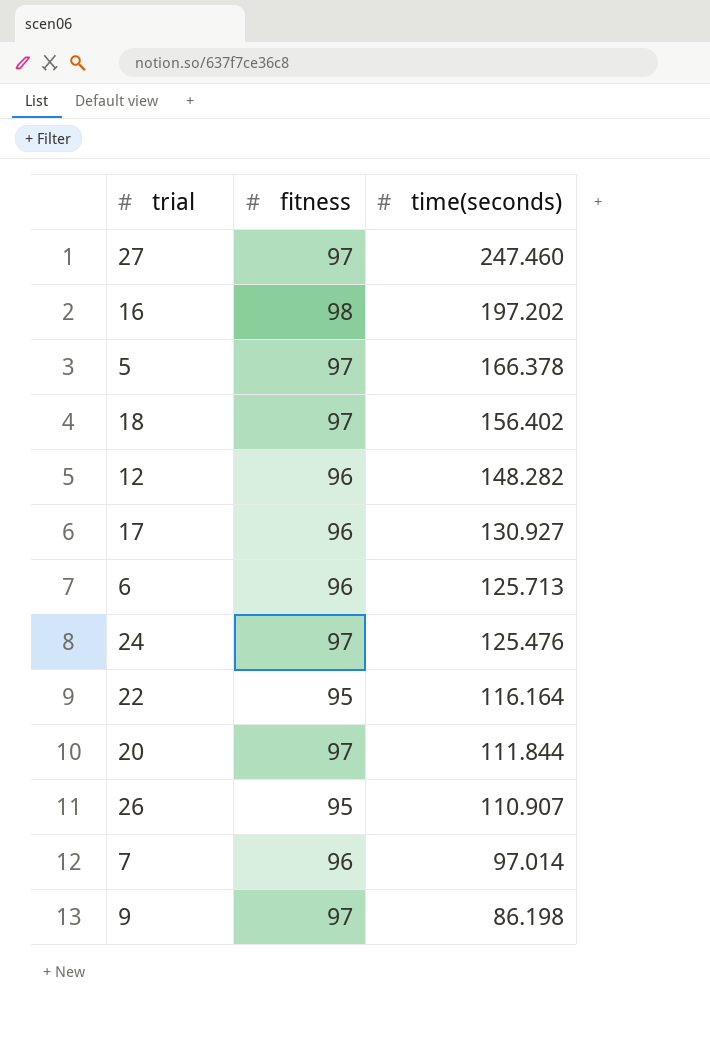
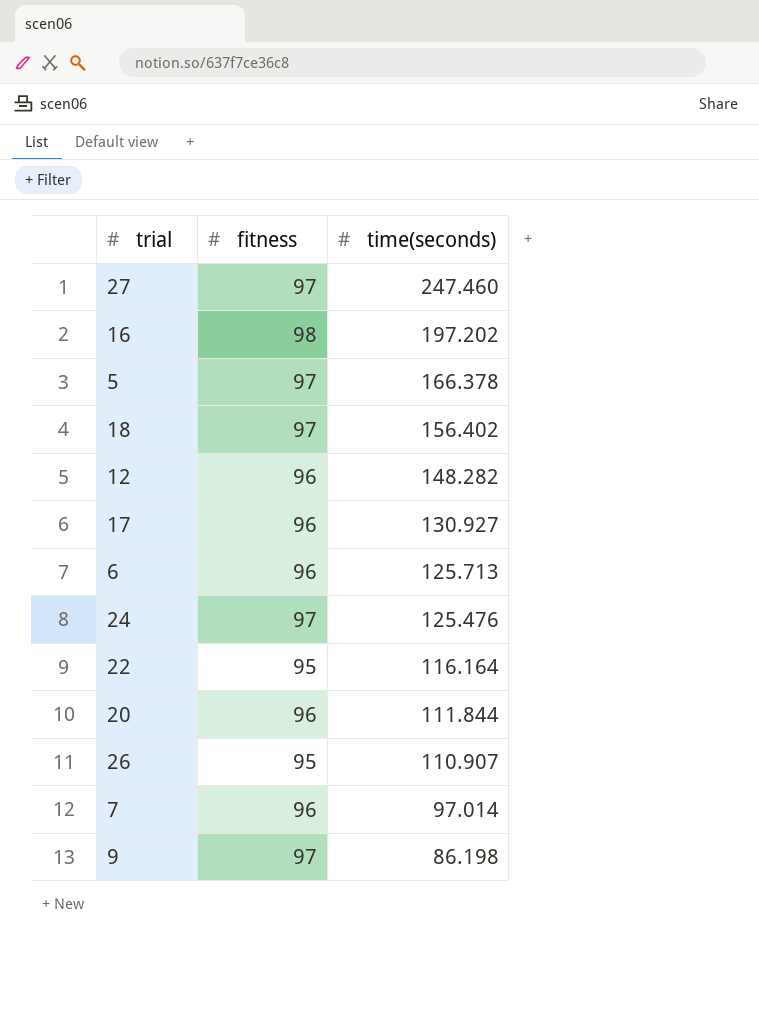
20 | fitness: 97 -> 96

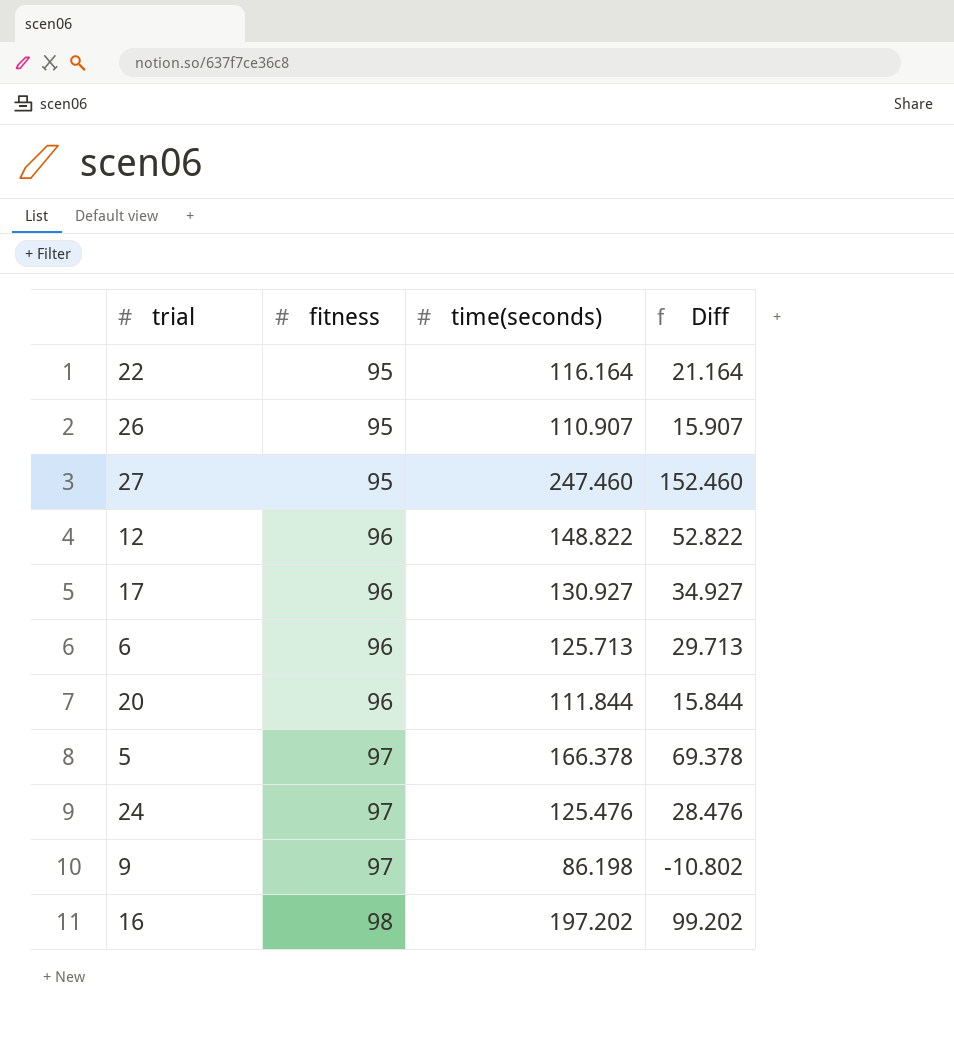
row order: time(seconds) descending -> fitness ascending
column Diff | formula: none -> [time(seconds)] - [fitness]
row 18: 97 | 156.402 -> none
row 7: 96 | 97.014 -> none
27 | fitness: 97 -> 95
12 | time(seconds): 148.282 -> 148.822

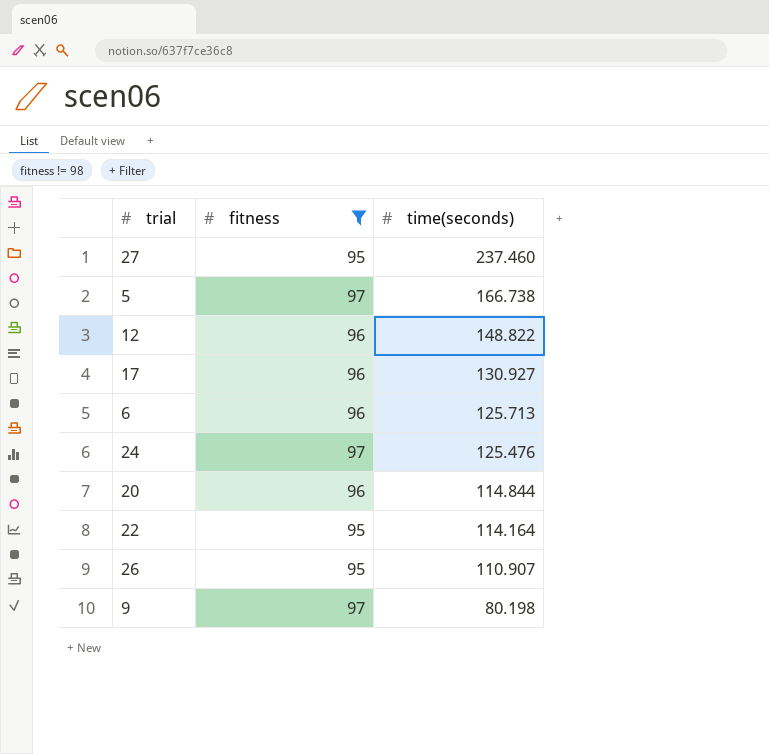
filter: none -> fitness != 98
row order: fitness ascending -> time(seconds) descending
column Diff | formula: [time(seconds)] - [fitness] -> none
27 | time(seconds): 247.460 -> 237.460
5 | time(seconds): 166.378 -> 166.738
20 | time(seconds): 111.844 -> 114.844
22 | time(seconds): 116.164 -> 114.164
9 | time(seconds): 86.198 -> 80.198

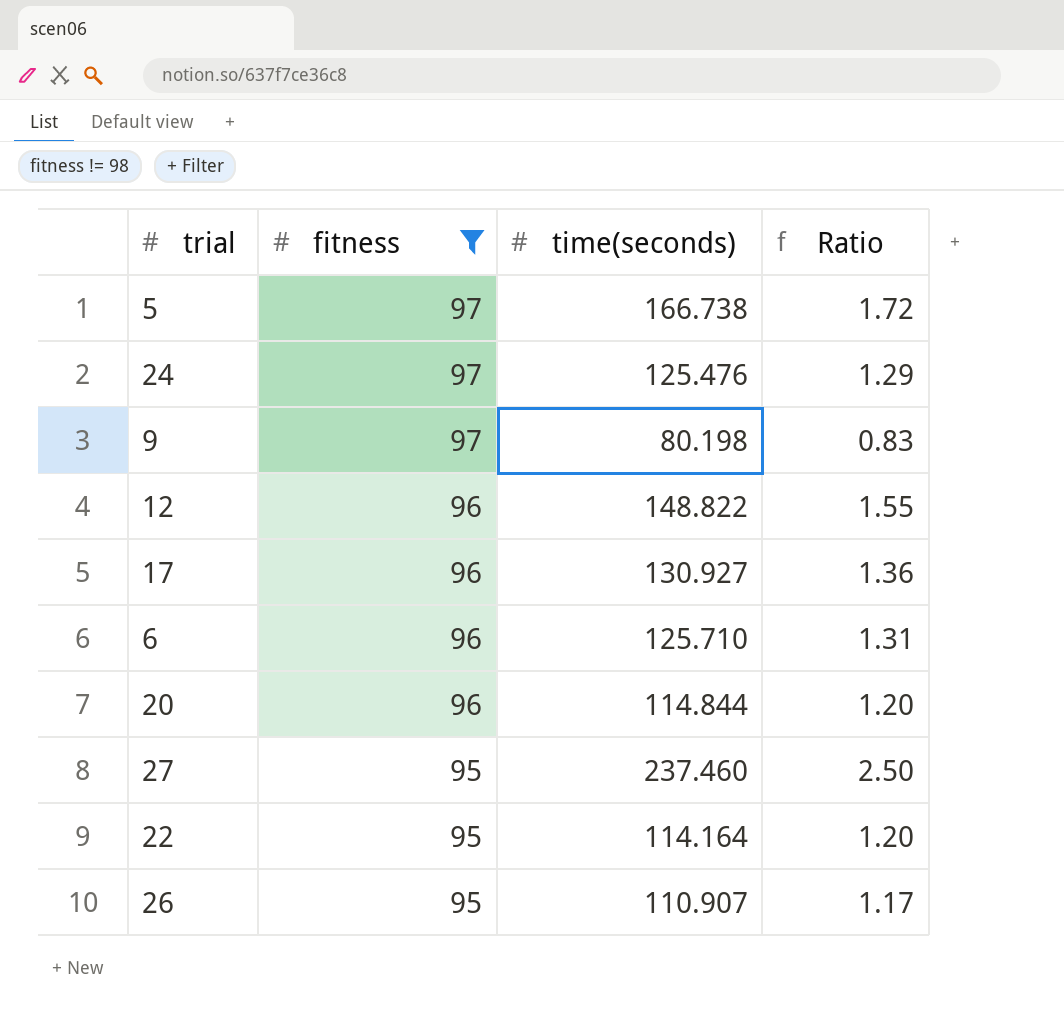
row order: time(seconds) descending -> fitness descending
column Ratio | formula: none -> [time(seconds)] / [fitness]
6 | time(seconds): 125.713 -> 125.710

